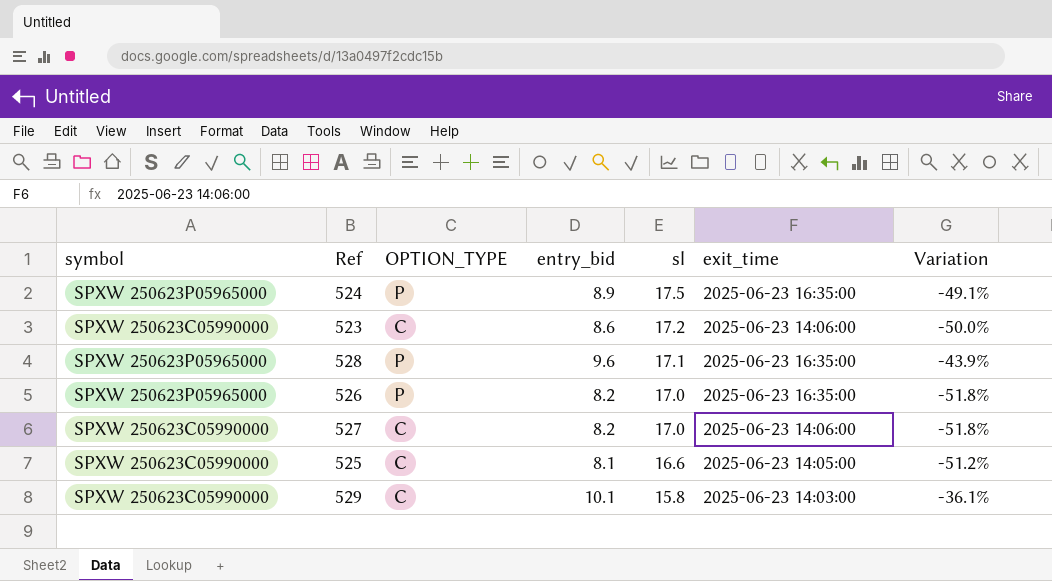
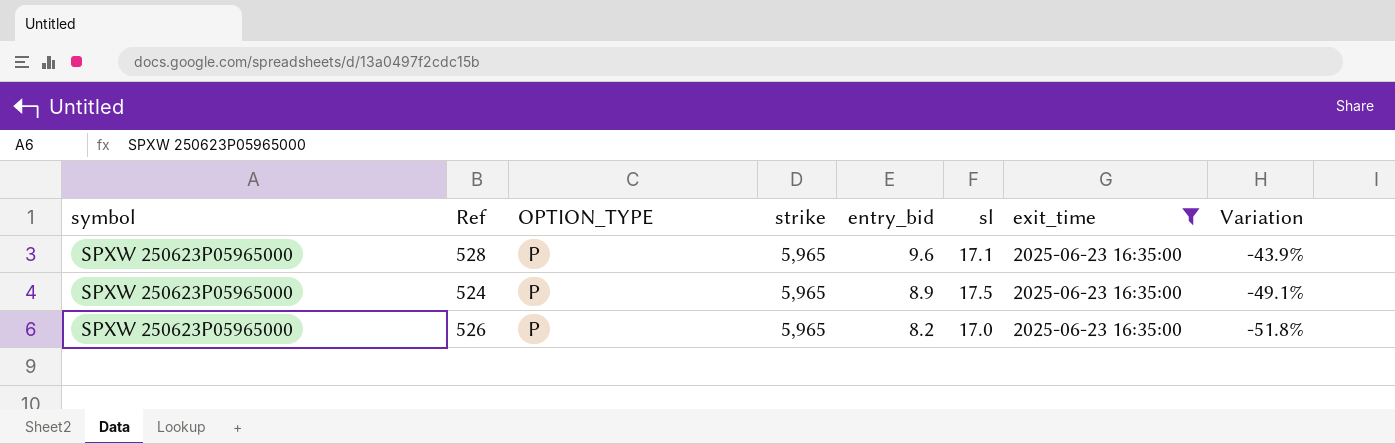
filter: none -> exit_time = 2025-06-23 16:35:00
row order: sl descending -> entry_bid descending
column strike | position: none -> 4

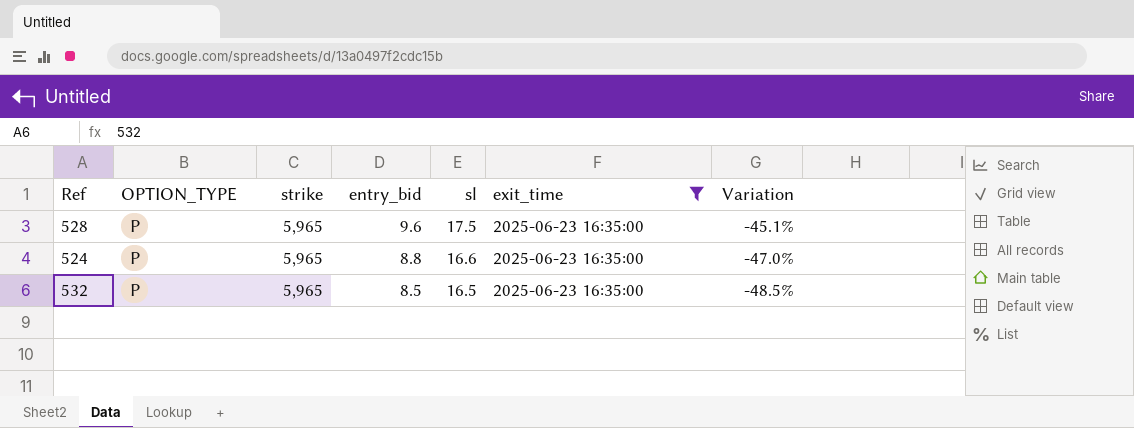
column symbol | position: 1 -> none
row 526: SPXW 250623P05965000 | P | 5,965 | 8.2 | 17.0 | 2025-06-23 16:35:00 | -51.8% -> none
528 | sl: 17.1 -> 17.5
528 | Variation: -43.9% -> -45.1%
524 | entry_bid: 8.9 -> 8.8
524 | sl: 17.5 -> 16.6
524 | Variation: -49.1% -> -47.0%
row 532: none -> P | 5,965 | 8.5 | 16.5 | 2025-06-23 16:35:00 | -48.5%

